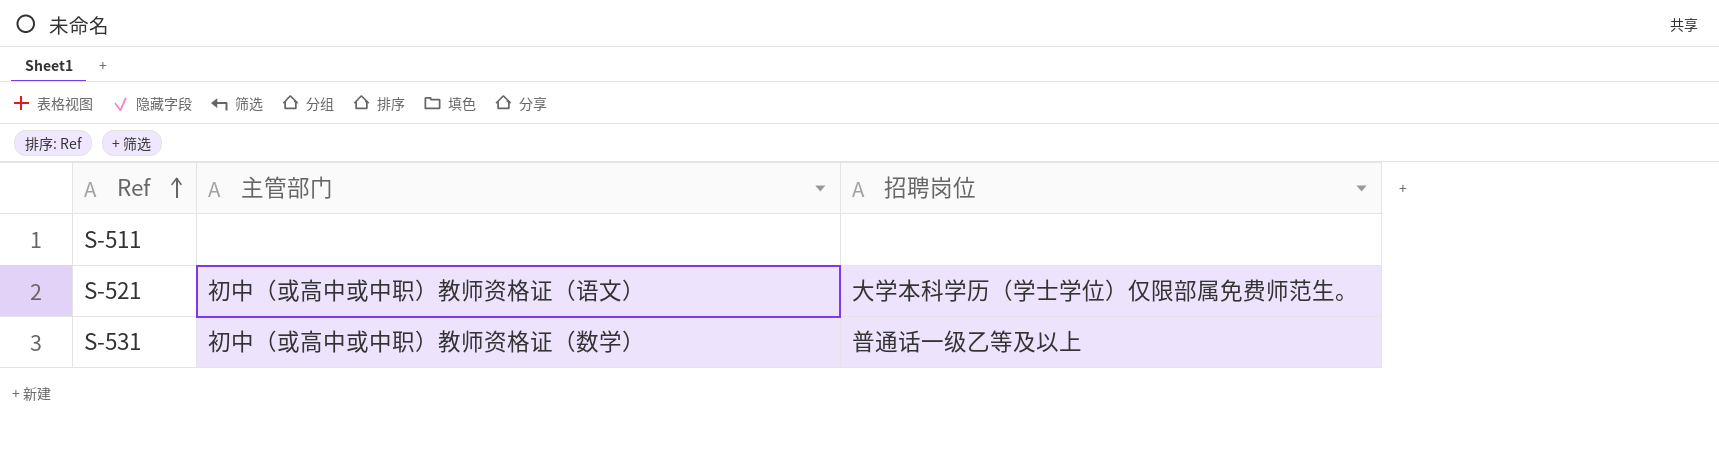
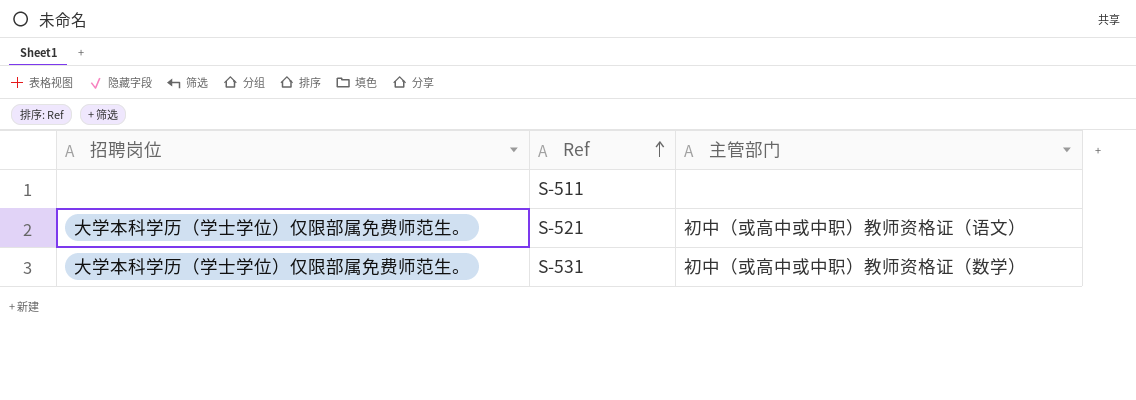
column 招聘岗位 | position: 3 -> 1
S-531 | 招聘岗位: 普通话一级乙等及以上 -> 大学本科学历（学士学位）仅限部属免费师范生。

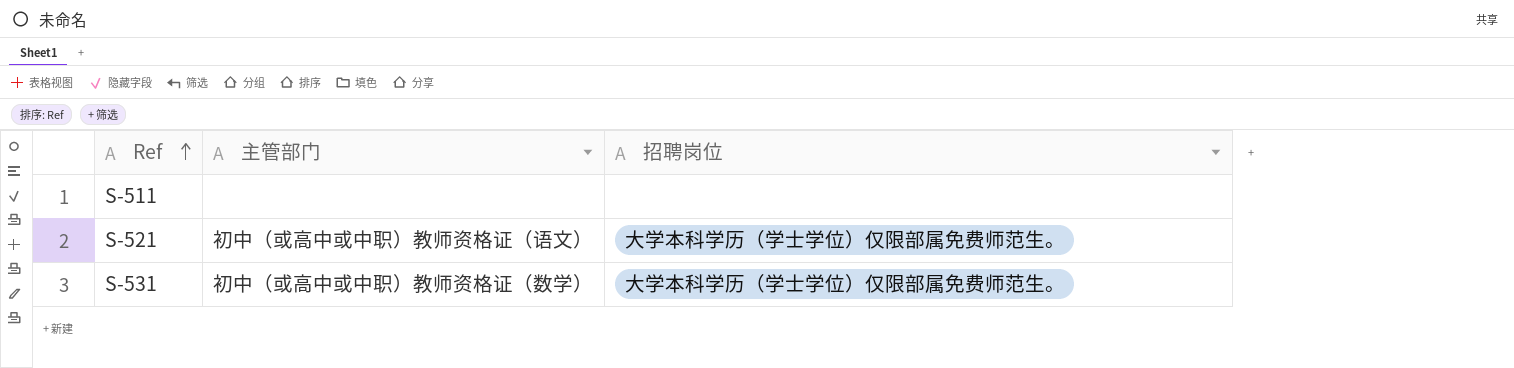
column 招聘岗位 | position: 1 -> 3

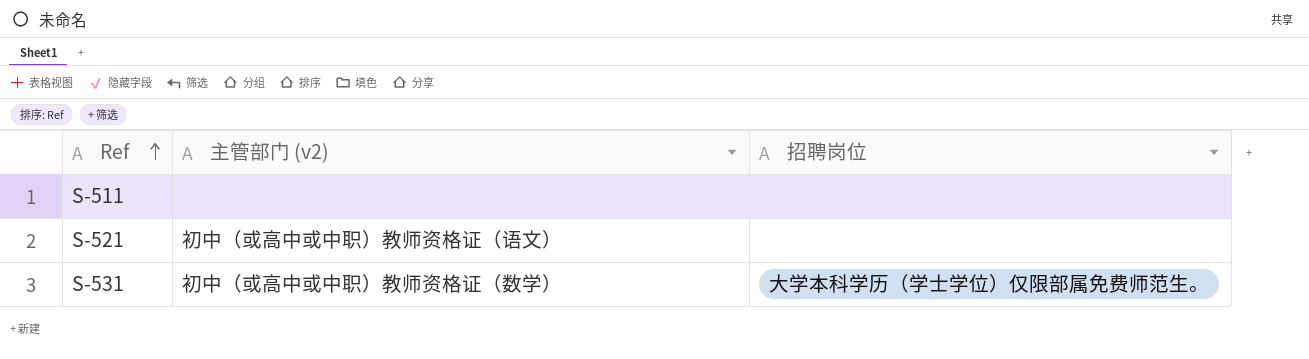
column name: 主管部门 -> 主管部门 (v2)
S-521 | 招聘岗位: 大学本科学历（学士学位）仅限部属免费师范生。 -> none

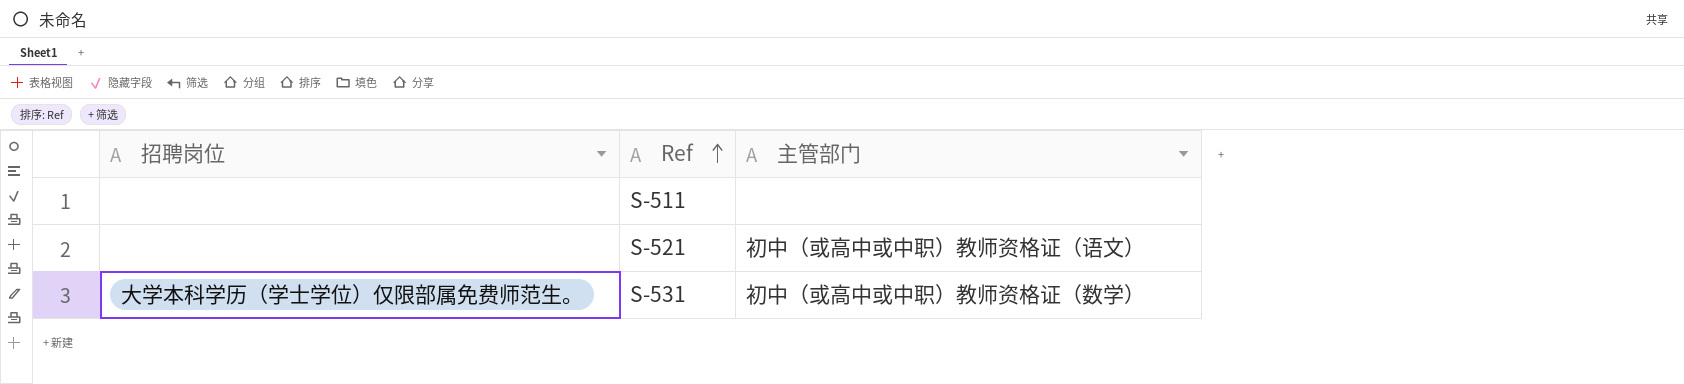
column 招聘岗位 | position: 3 -> 1
column name: 主管部门 (v2) -> 主管部门

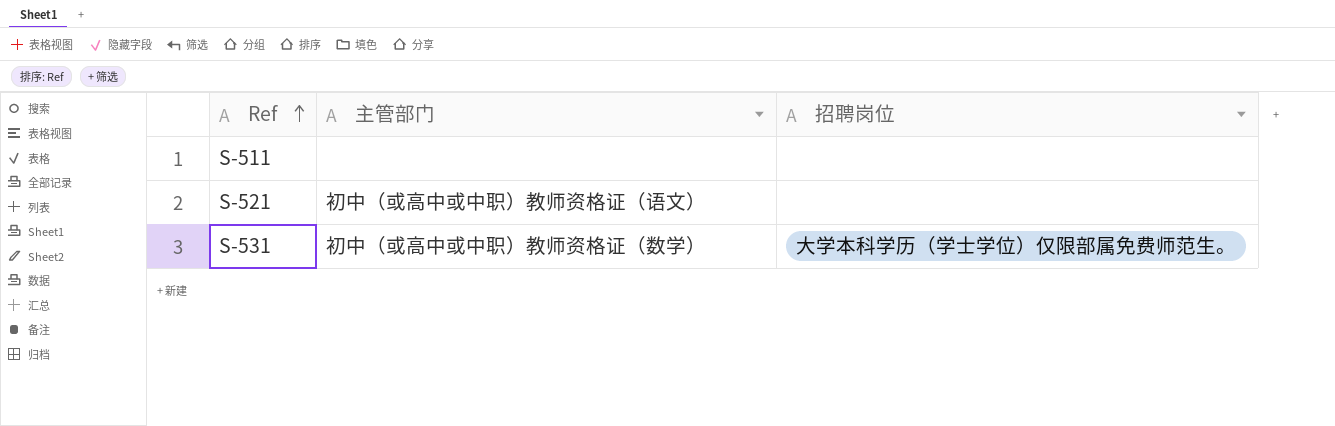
column 招聘岗位 | position: 1 -> 3

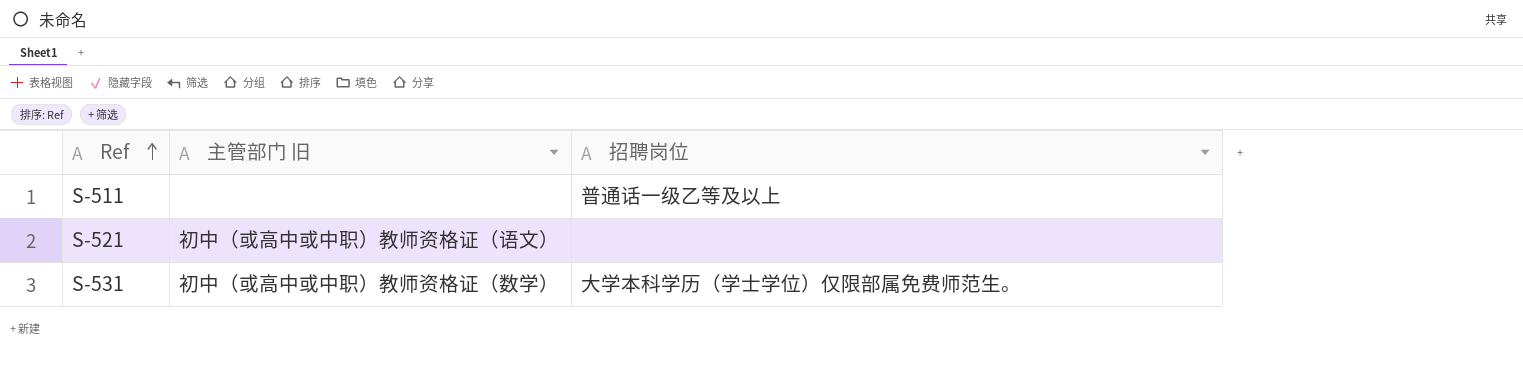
column name: 主管部门 -> 主管部门 旧
S-511 | 招聘岗位: none -> 普通话一级乙等及以上

